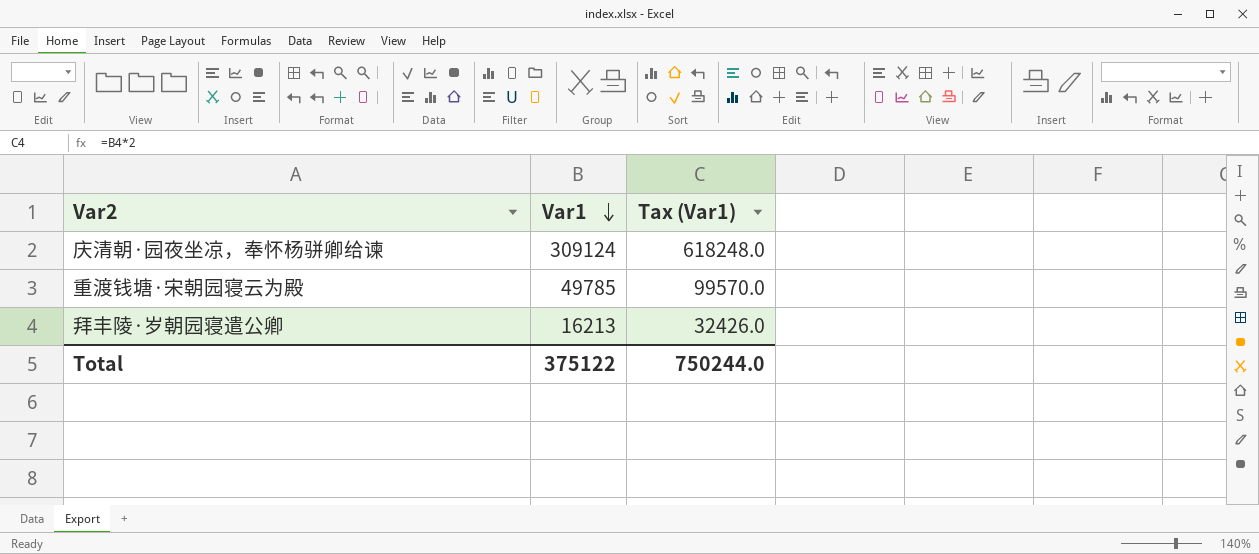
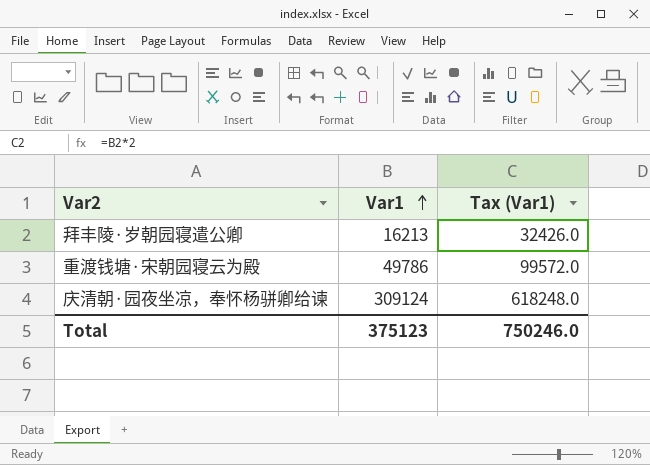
row order: Var1 descending -> Var1 ascending
重渡钱塘·宋朝园寝云为殿 | Var1: 49785 -> 49786
重渡钱塘·宋朝园寝云为殿 | Tax (Var1): 99570.0 -> 99572.0
Total | Var1: 375122 -> 375123
Total | Tax (Var1): 750244.0 -> 750246.0

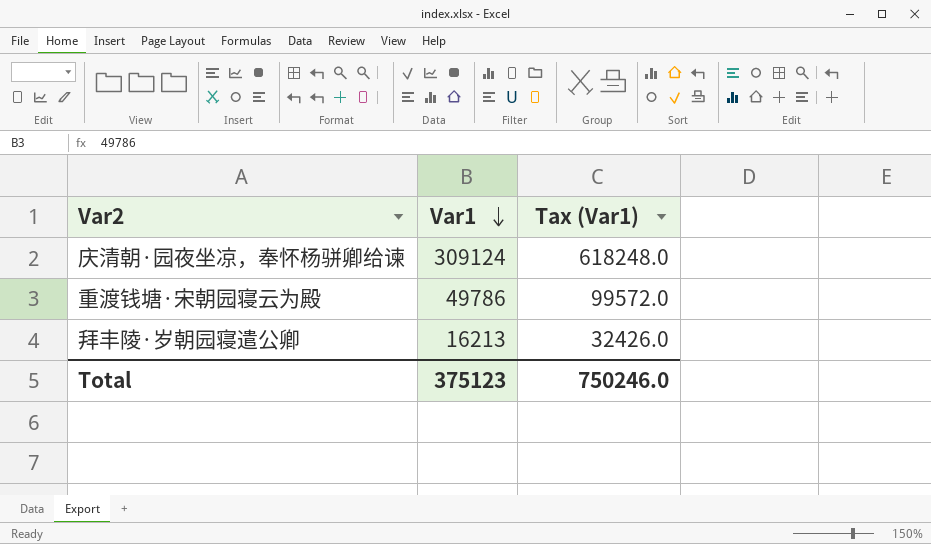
row order: Var1 ascending -> Var1 descending

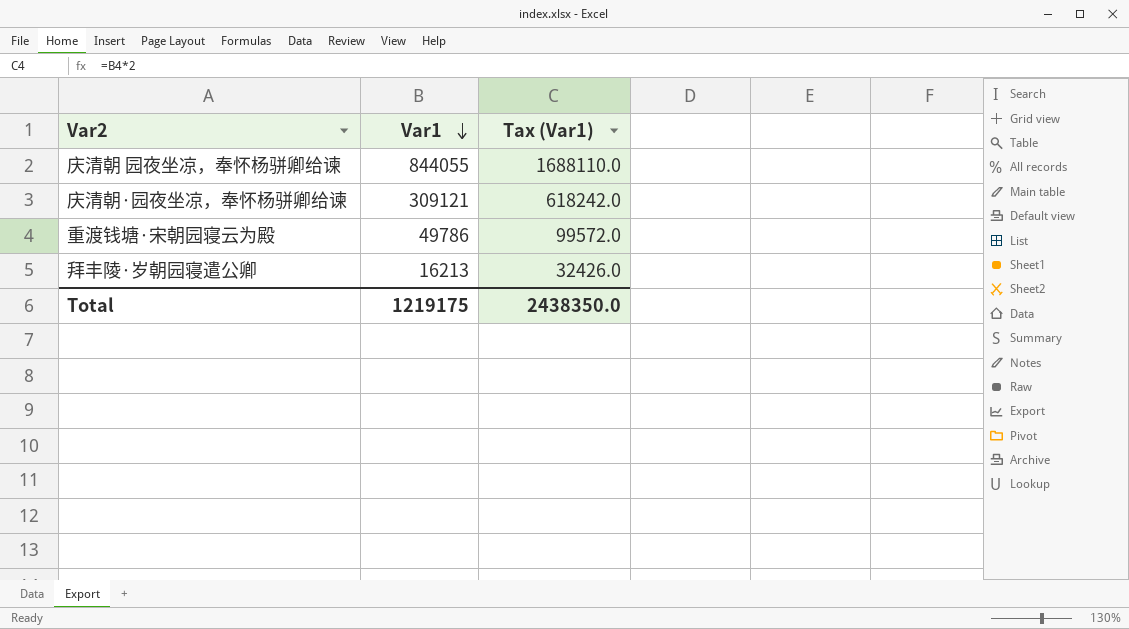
row 庆清朝 园夜坐凉，奉怀杨骈卿给谏: none -> 844055 | 1688110.0
庆清朝·园夜坐凉，奉怀杨骈卿给谏 | Var1: 309124 -> 309121
庆清朝·园夜坐凉，奉怀杨骈卿给谏 | Tax (Var1): 618248.0 -> 618242.0
Total | Var1: 375123 -> 1219175
Total | Tax (Var1): 750246.0 -> 2438350.0

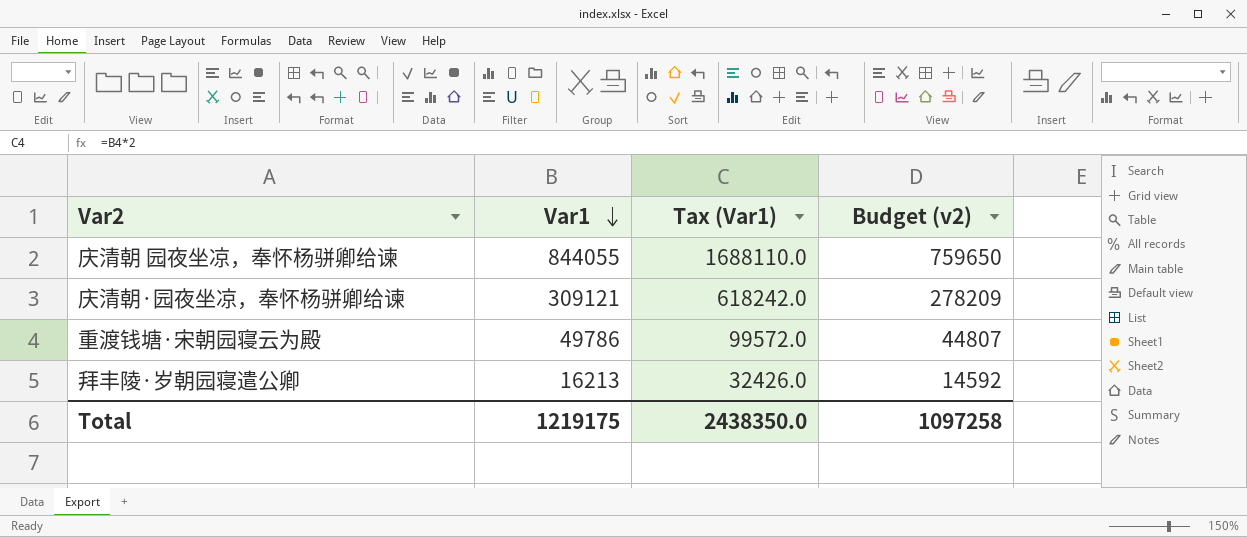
column Budget (v2) | formula: none -> [Var1] * 0.9

